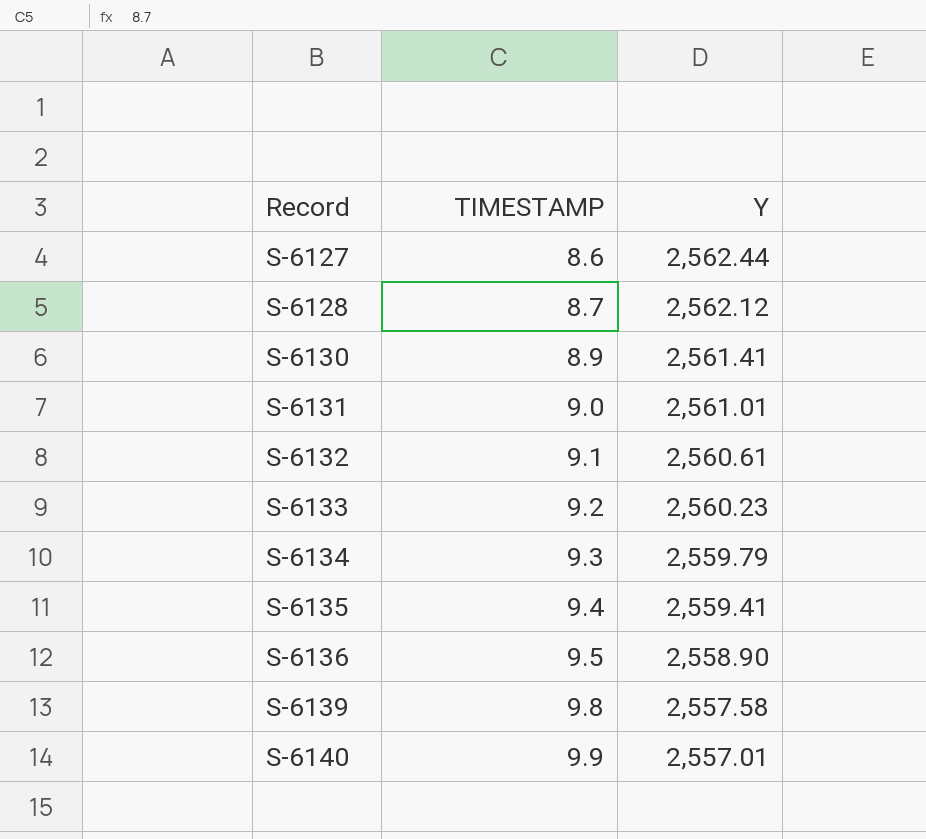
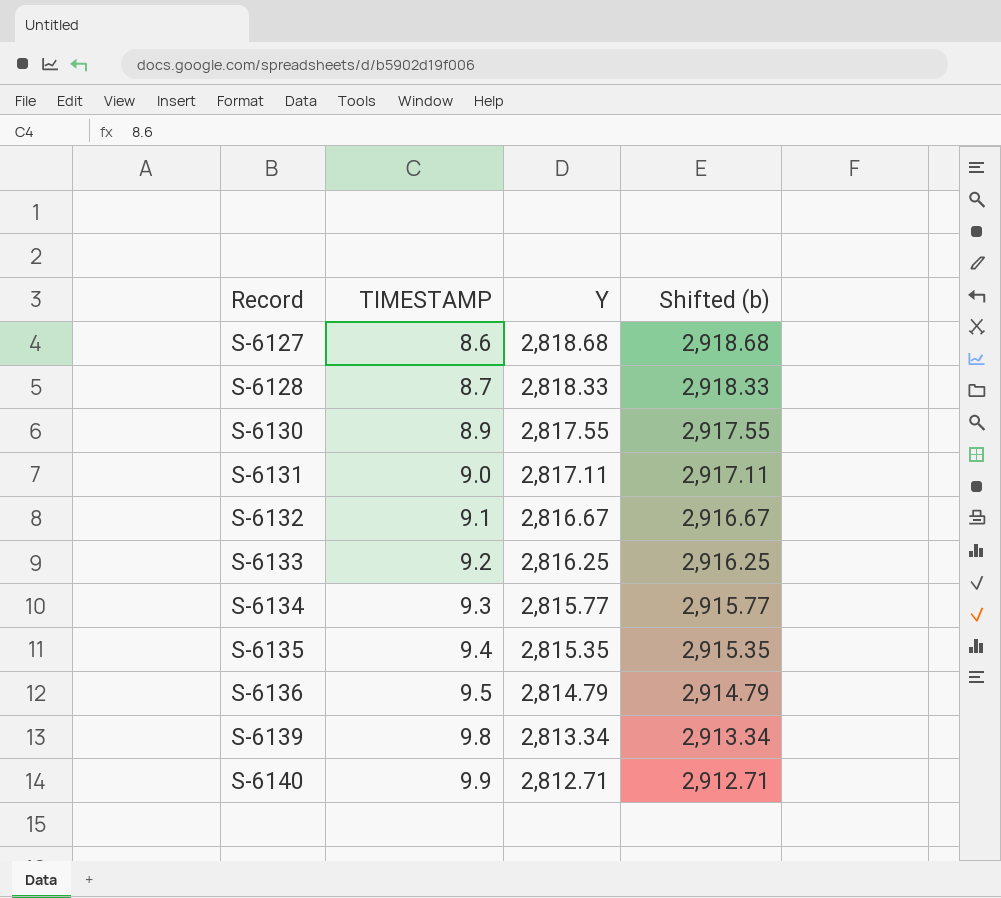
column Shifted (b) | formula: none -> [Y] + 100
S-6127 | Y: 2,562.44 -> 2,818.68
S-6128 | Y: 2,562.12 -> 2,818.33
S-6130 | Y: 2,561.41 -> 2,817.55
S-6131 | Y: 2,561.01 -> 2,817.11
S-6132 | Y: 2,560.61 -> 2,816.67
S-6133 | Y: 2,560.23 -> 2,816.25
S-6134 | Y: 2,559.79 -> 2,815.77
S-6135 | Y: 2,559.41 -> 2,815.35
S-6136 | Y: 2,558.90 -> 2,814.79
S-6139 | Y: 2,557.58 -> 2,813.34
S-6140 | Y: 2,557.01 -> 2,812.71

